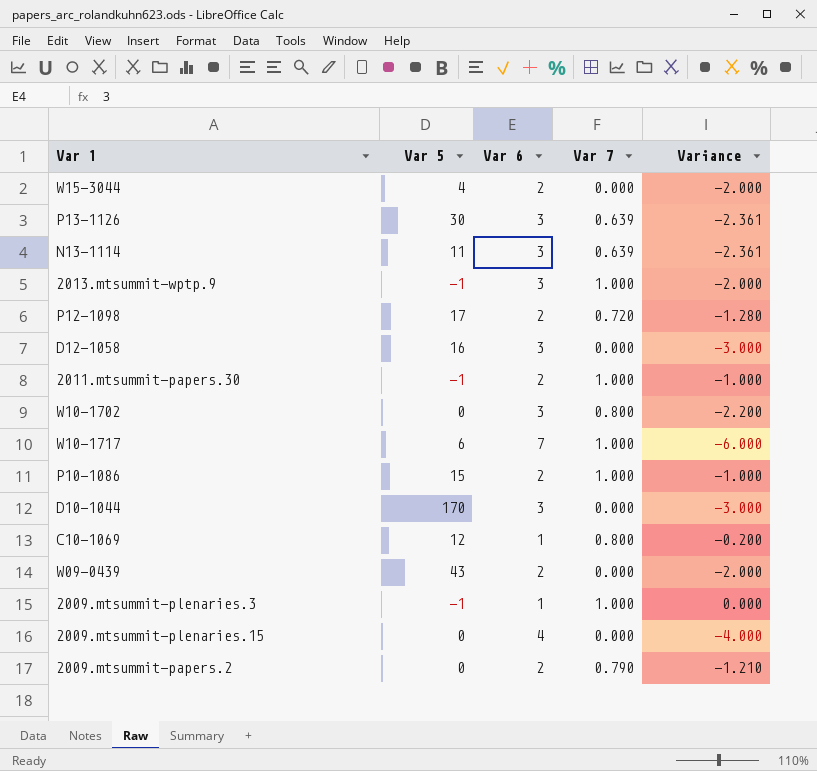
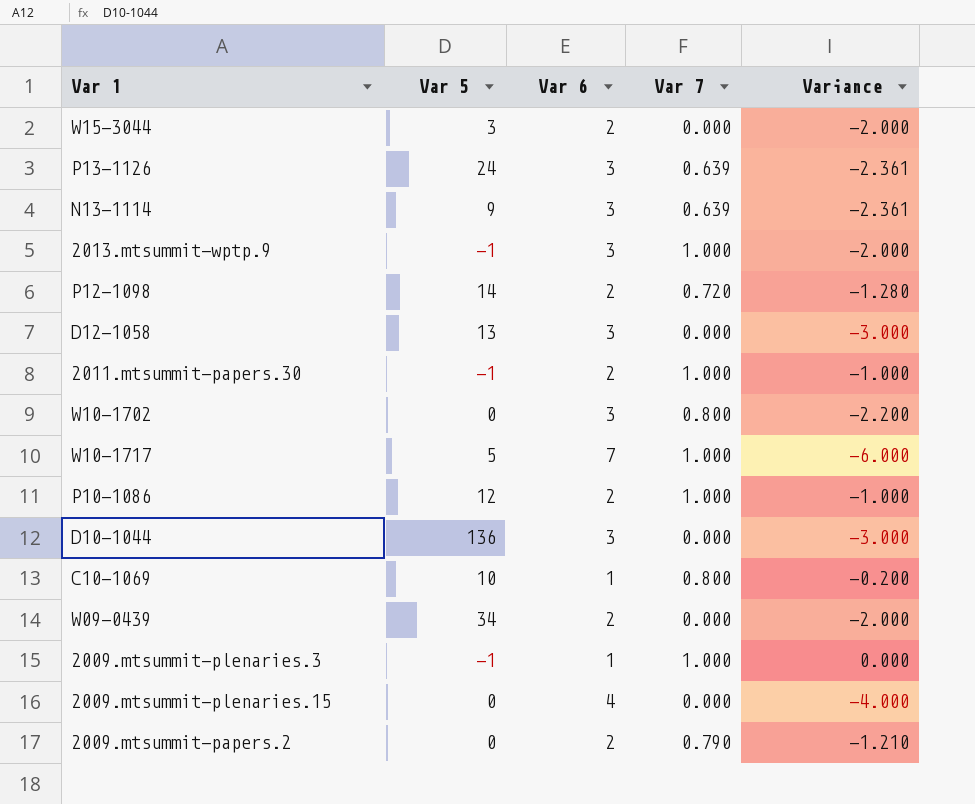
W15-3044 | Var 5: 4 -> 3
P13-1126 | Var 5: 30 -> 24
N13-1114 | Var 5: 11 -> 9
P12-1098 | Var 5: 17 -> 14
D12-1058 | Var 5: 16 -> 13
W10-1717 | Var 5: 6 -> 5
P10-1086 | Var 5: 15 -> 12
D10-1044 | Var 5: 170 -> 136
C10-1069 | Var 5: 12 -> 10
W09-0439 | Var 5: 43 -> 34

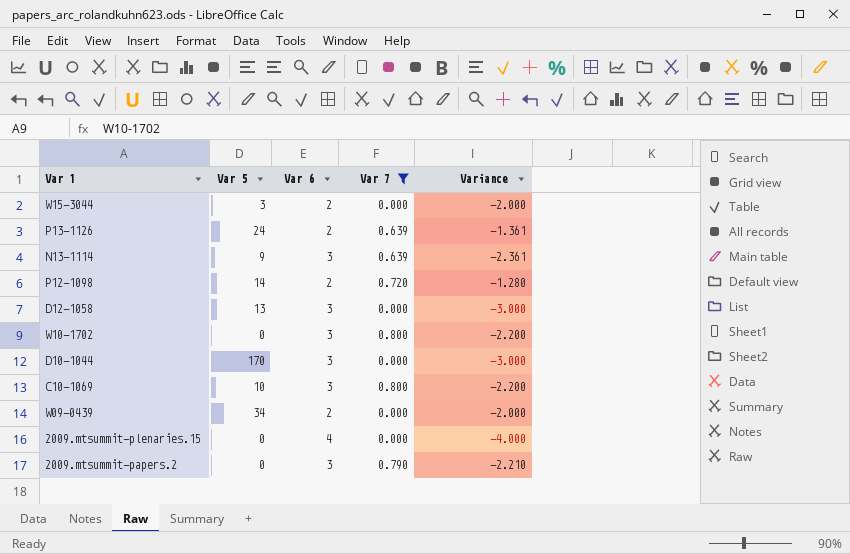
filter: none -> Var 7 != 1.000
P13-1126 | Var 6: 3 -> 2
P13-1126 | Variance: -2.361 -> -1.361
D10-1044 | Var 5: 136 -> 170
C10-1069 | Var 6: 1 -> 3
C10-1069 | Variance: -0.200 -> -2.200
2009.mtsummit-papers.2 | Var 6: 2 -> 3
2009.mtsummit-papers.2 | Variance: -1.210 -> -2.210

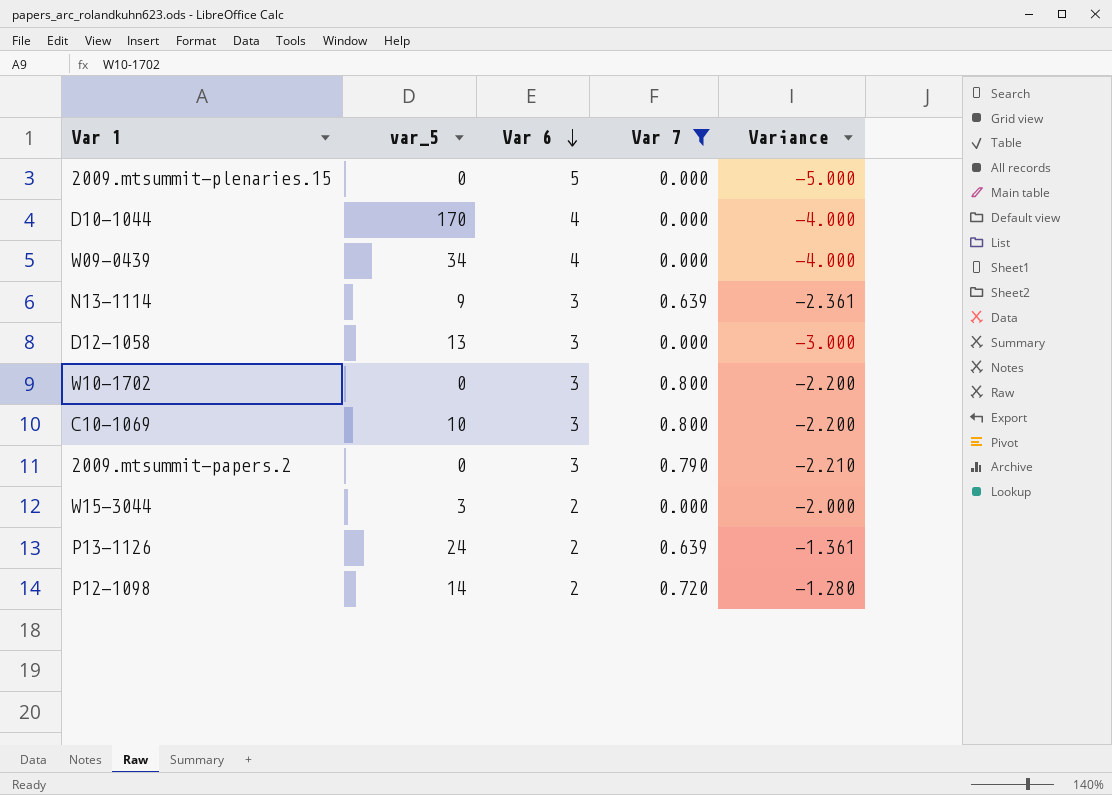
row order: none -> Var 6 descending
column name: Var 5 -> var_5
2009.mtsummit-plenaries.15 | Var 6: 4 -> 5
2009.mtsummit-plenaries.15 | Variance: -4.000 -> -5.000
D10-1044 | Var 6: 3 -> 4
D10-1044 | Variance: -3.000 -> -4.000
W09-0439 | Var 6: 2 -> 4
W09-0439 | Variance: -2.000 -> -4.000

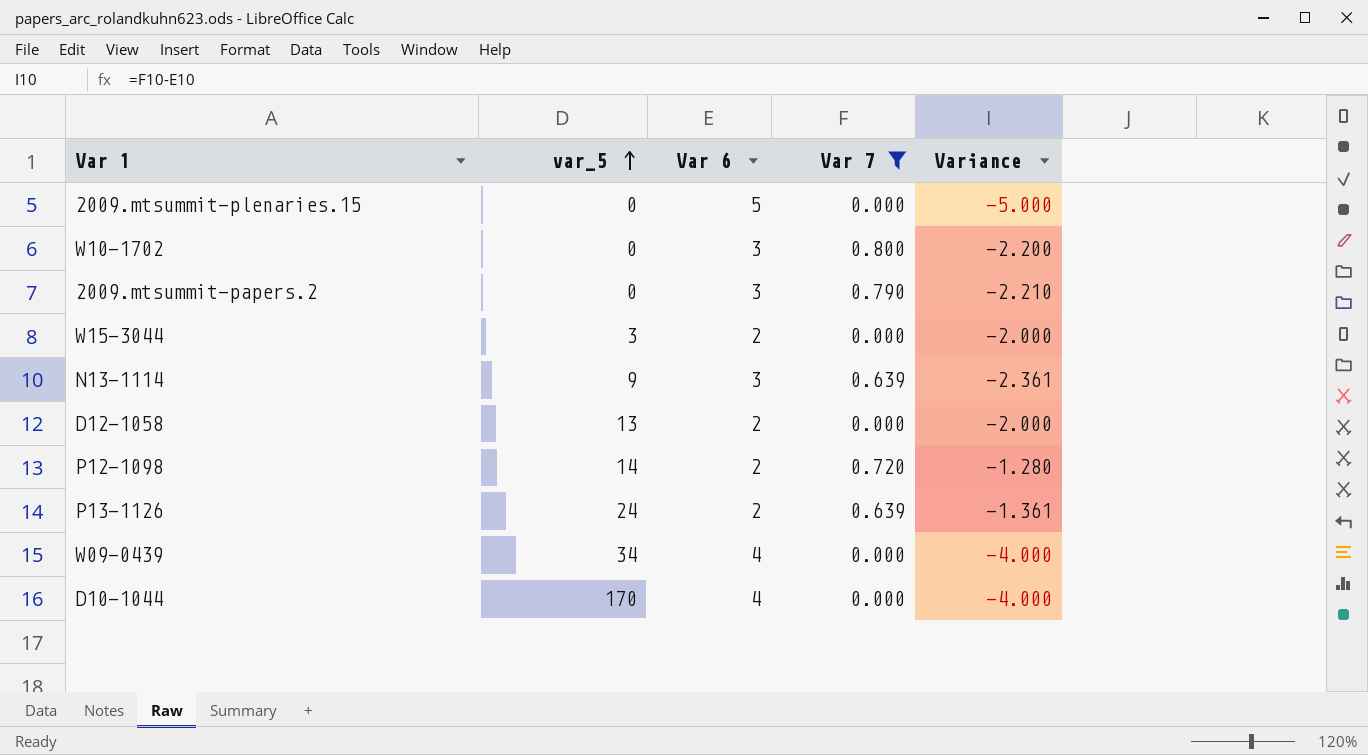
row order: Var 6 descending -> var_5 ascending
row C10-1069: 10 | 3 | 0.800 | -2.200 -> none
D12-1058 | Var 6: 3 -> 2
D12-1058 | Variance: -3.000 -> -2.000

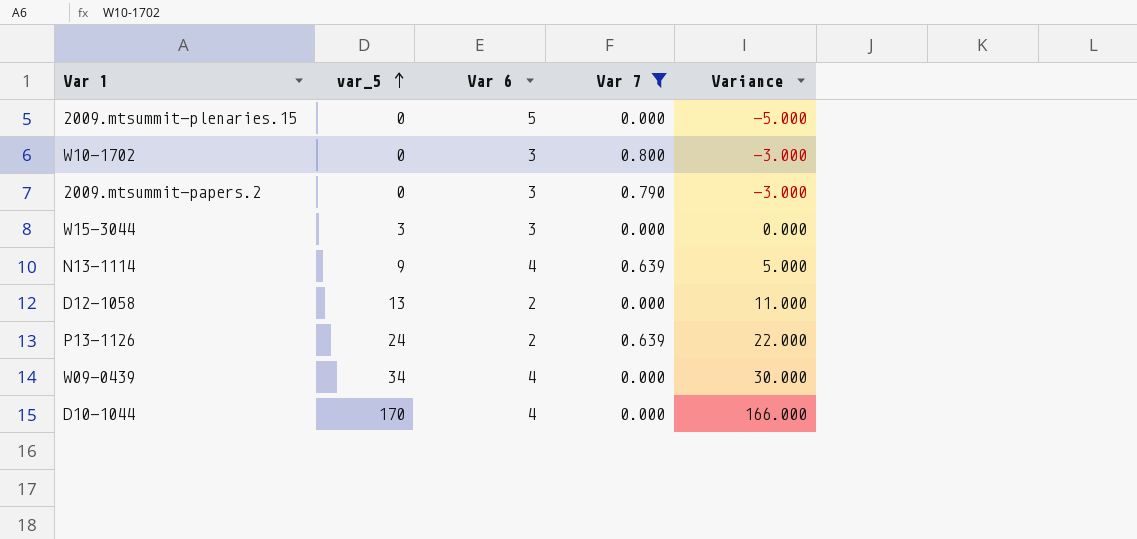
column Variance | formula: [Var 7] - [Var 6] -> [var_5] - [Var 6]
row P12-1098: 14 | 2 | 0.720 | -1.280 -> none
W15-3044 | Var 6: 2 -> 3
N13-1114 | Var 6: 3 -> 4

